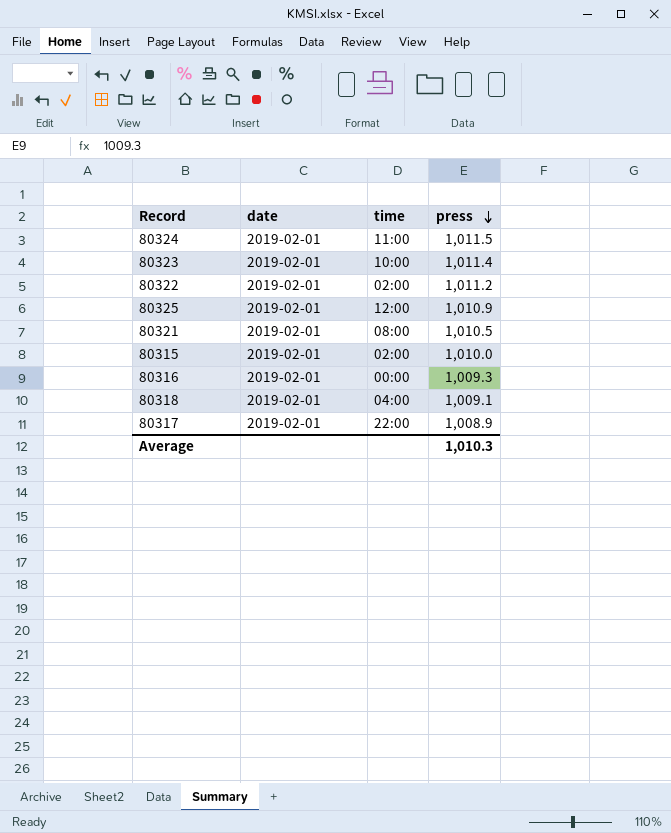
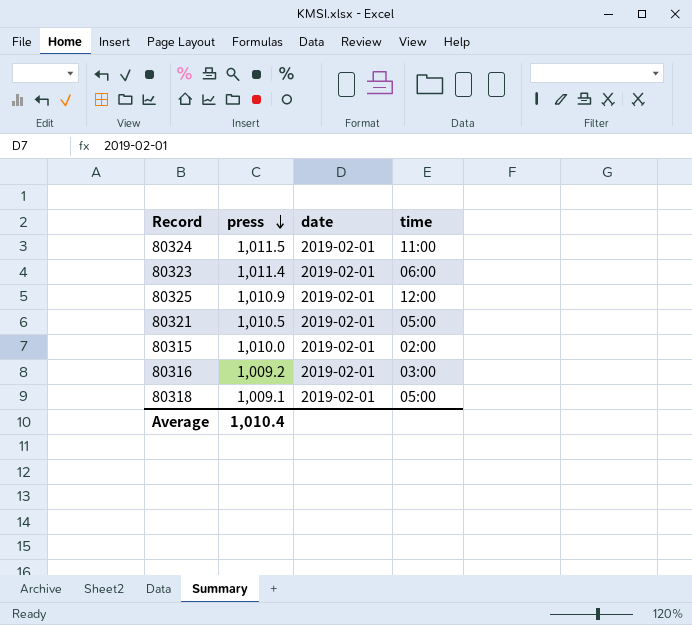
column press | position: 4 -> 2
row 80322: 2019-02-01 | 02:00 | 1,011.2 -> none
row 80317: 2019-02-01 | 22:00 | 1,008.9 -> none
80323 | time: 10:00 -> 06:00
80321 | time: 08:00 -> 05:00
80316 | press: 1,009.3 -> 1,009.2
80316 | time: 00:00 -> 03:00
80318 | time: 04:00 -> 05:00
Average | press: 1,010.3 -> 1,010.4

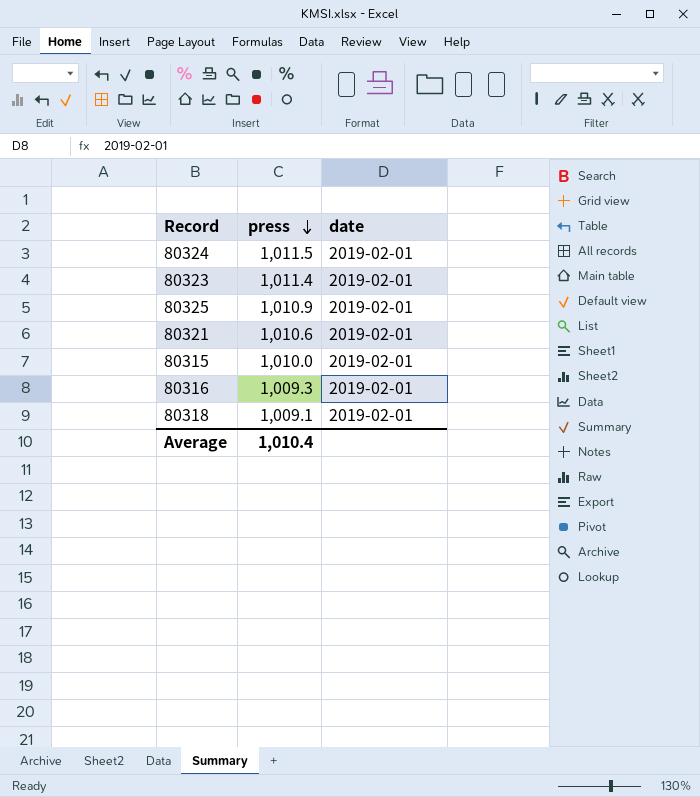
column time | position: 4 -> none
80321 | press: 1,010.5 -> 1,010.6
80316 | press: 1,009.2 -> 1,009.3

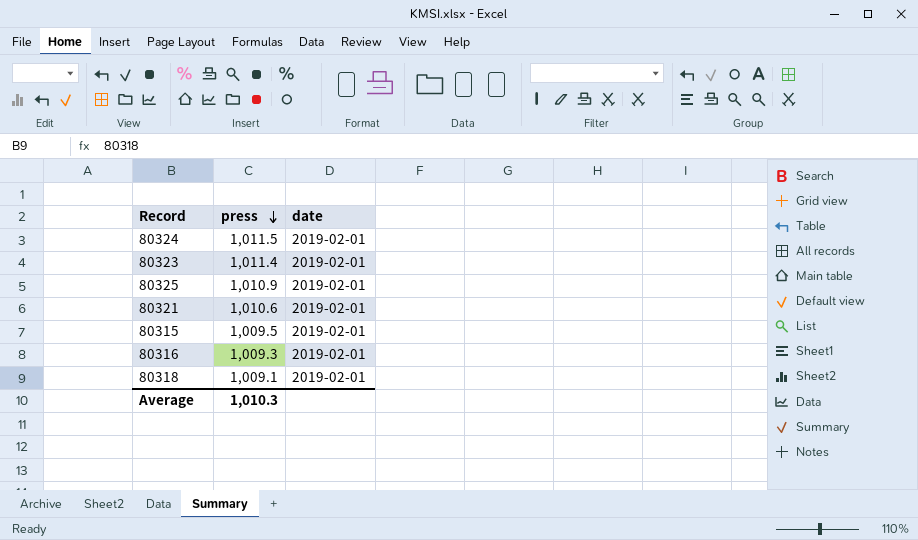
80315 | press: 1,010.0 -> 1,009.5
Average | press: 1,010.4 -> 1,010.3

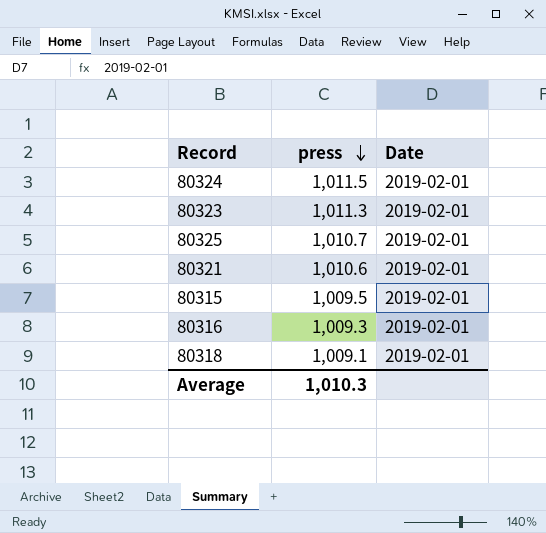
column name: date -> Date
80323 | press: 1,011.4 -> 1,011.3
80325 | press: 1,010.9 -> 1,010.7

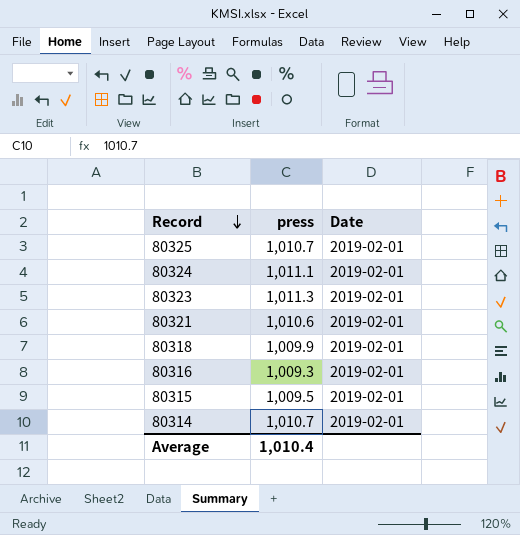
row order: press descending -> Record descending
80324 | press: 1,011.5 -> 1,011.1
80318 | press: 1,009.1 -> 1,009.9
row 80314: none -> 1,010.7 | 2019-02-01
Average | press: 1,010.3 -> 1,010.4

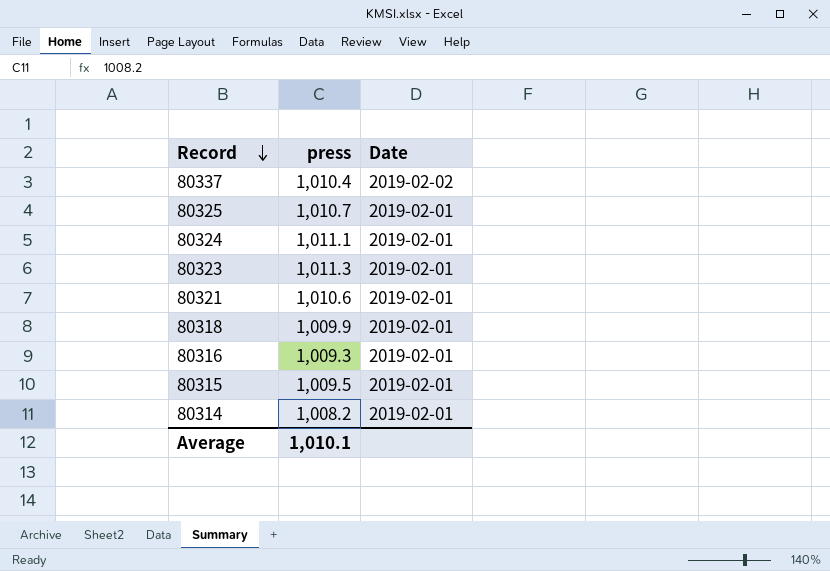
row 80337: none -> 1,010.4 | 2019-02-02
80314 | press: 1,010.7 -> 1,008.2
Average | press: 1,010.4 -> 1,010.1

